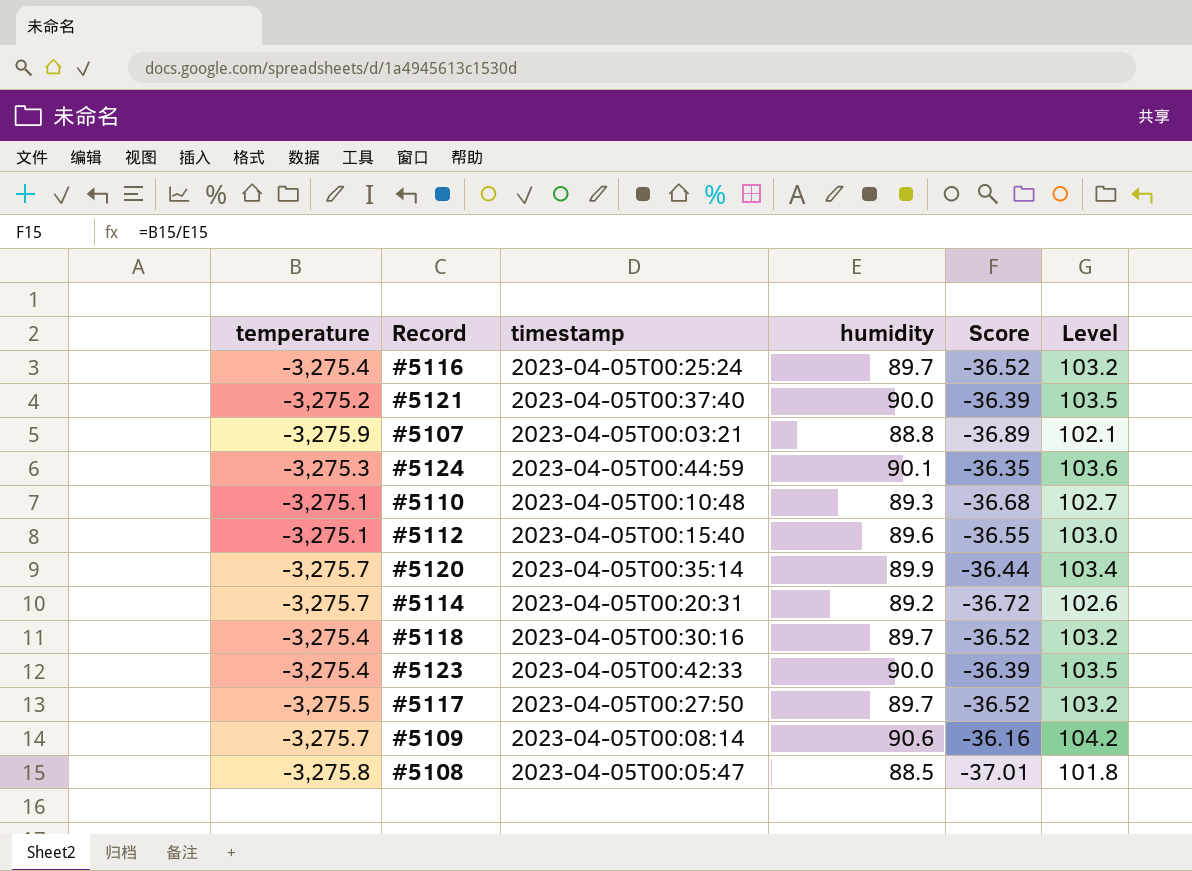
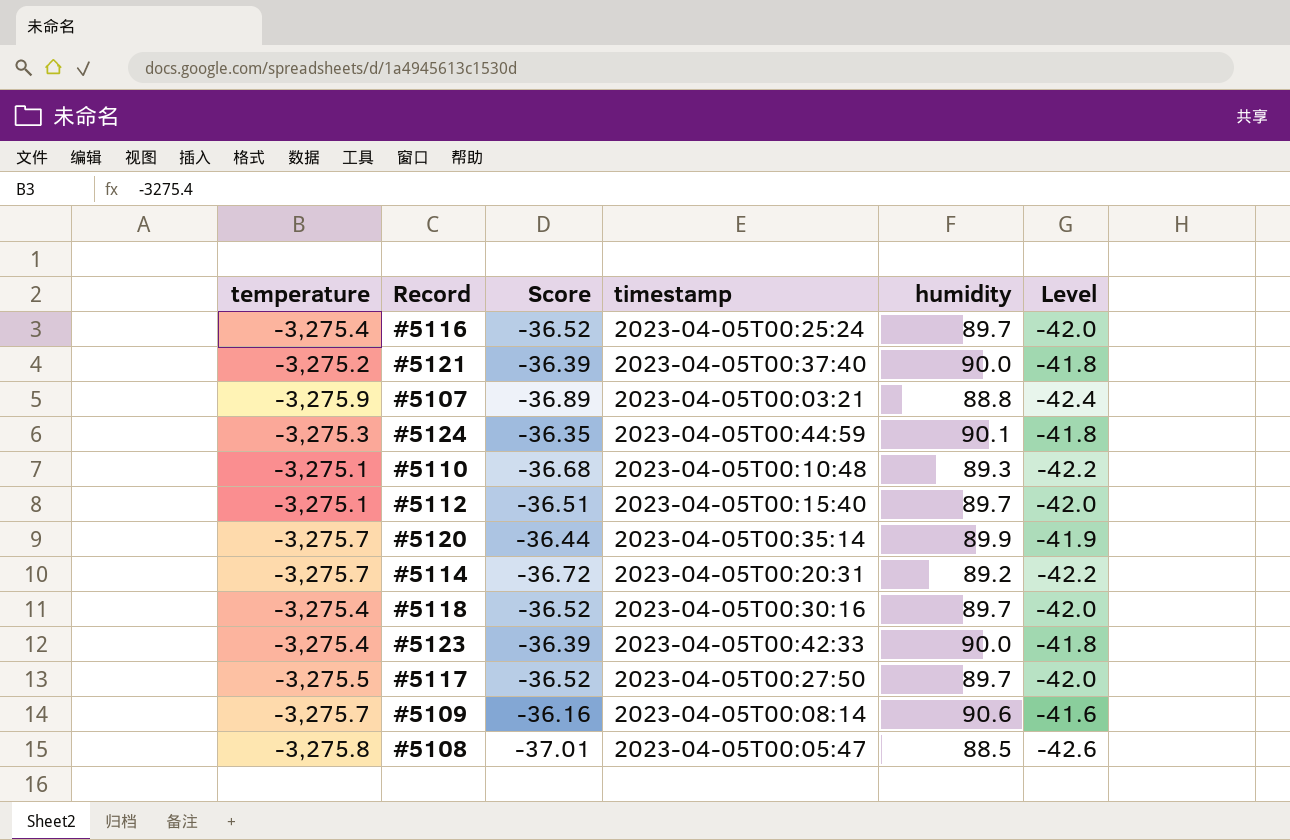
column Score | position: 5 -> 3
column Level | formula: [humidity] * 1.15 -> [Score] * 1.15
#5112 | Score: -36.55 -> -36.51
#5112 | humidity: 89.6 -> 89.7

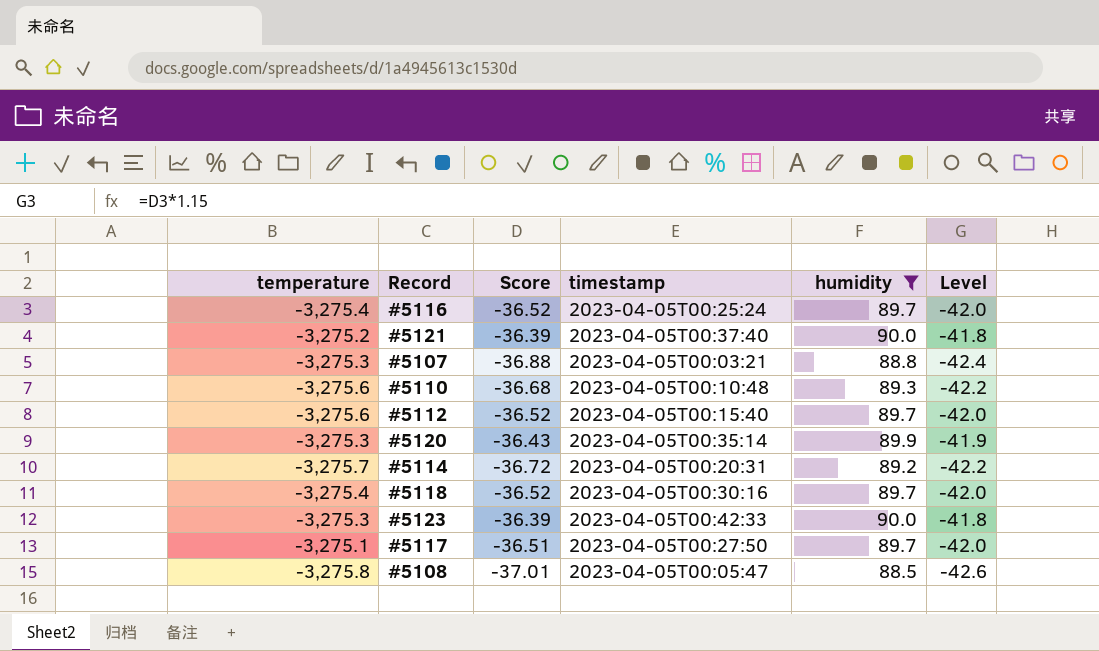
filter: none -> humidity <= 90.0
#5107 | temperature: -3,275.9 -> -3,275.3
#5107 | Score: -36.89 -> -36.88
#5110 | temperature: -3,275.1 -> -3,275.6
#5112 | temperature: -3,275.1 -> -3,275.6
#5112 | Score: -36.51 -> -36.52
#5120 | temperature: -3,275.7 -> -3,275.3
#5120 | Score: -36.44 -> -36.43
#5123 | temperature: -3,275.4 -> -3,275.3
#5117 | temperature: -3,275.5 -> -3,275.1
#5117 | Score: -36.52 -> -36.51

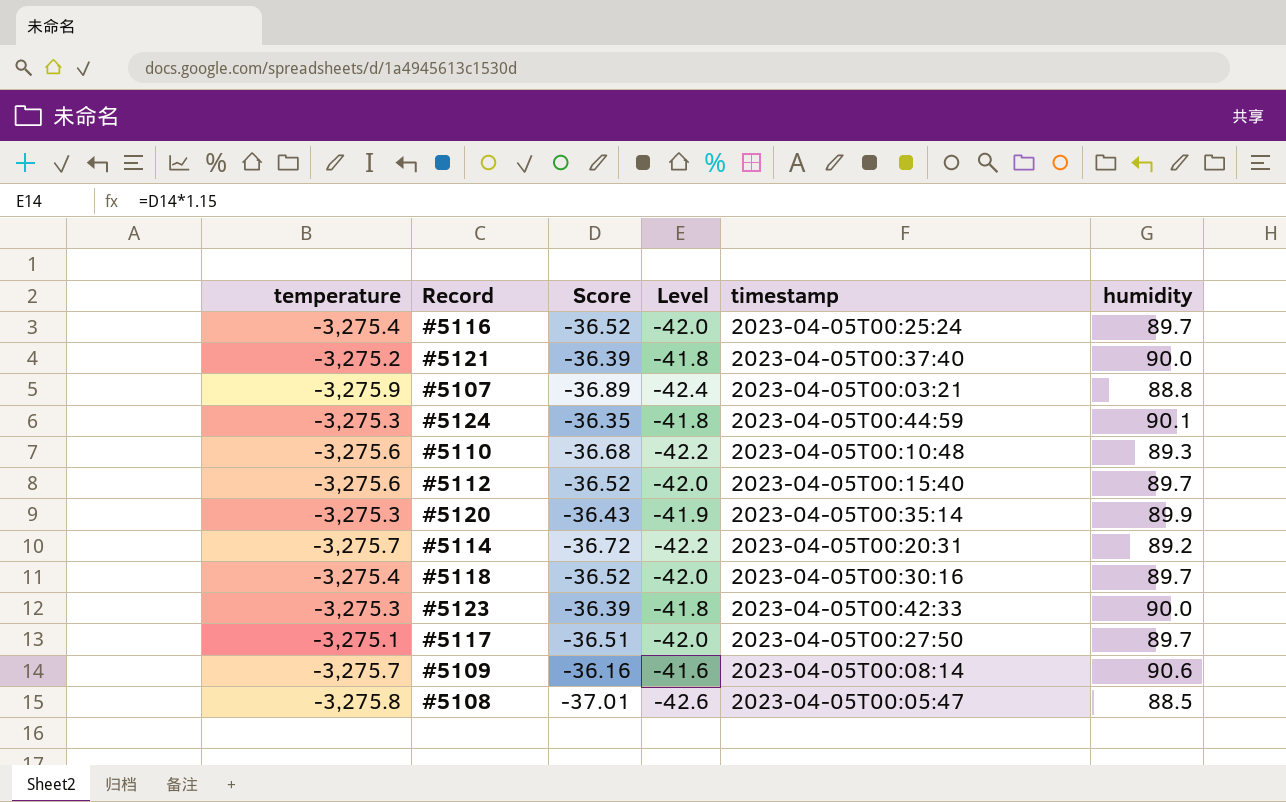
filter: humidity <= 90.0 -> none
column Level | position: 6 -> 4
#5107 | temperature: -3,275.3 -> -3,275.9
#5107 | Score: -36.88 -> -36.89

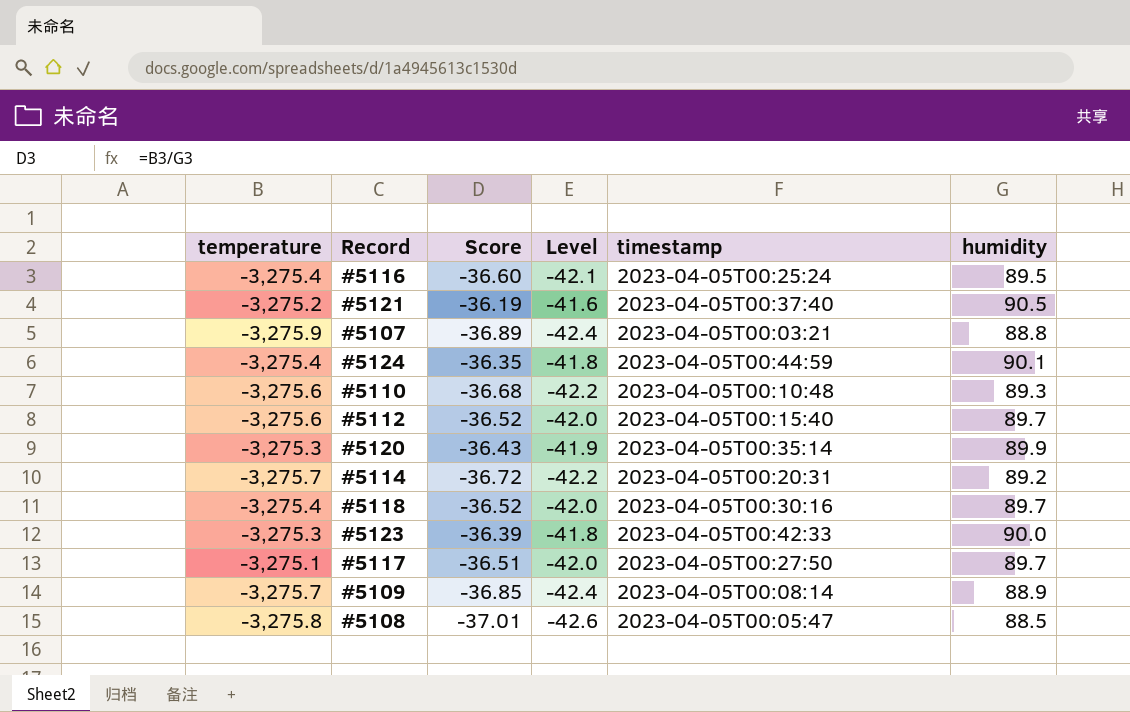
#5116 | Score: -36.52 -> -36.60
#5116 | Level: -42.0 -> -42.1
#5116 | humidity: 89.7 -> 89.5
#5121 | Score: -36.39 -> -36.19
#5121 | Level: -41.8 -> -41.6
#5121 | humidity: 90.0 -> 90.5
#5124 | temperature: -3,275.3 -> -3,275.4
#5109 | Score: -36.16 -> -36.85
#5109 | Level: -41.6 -> -42.4
#5109 | humidity: 90.6 -> 88.9

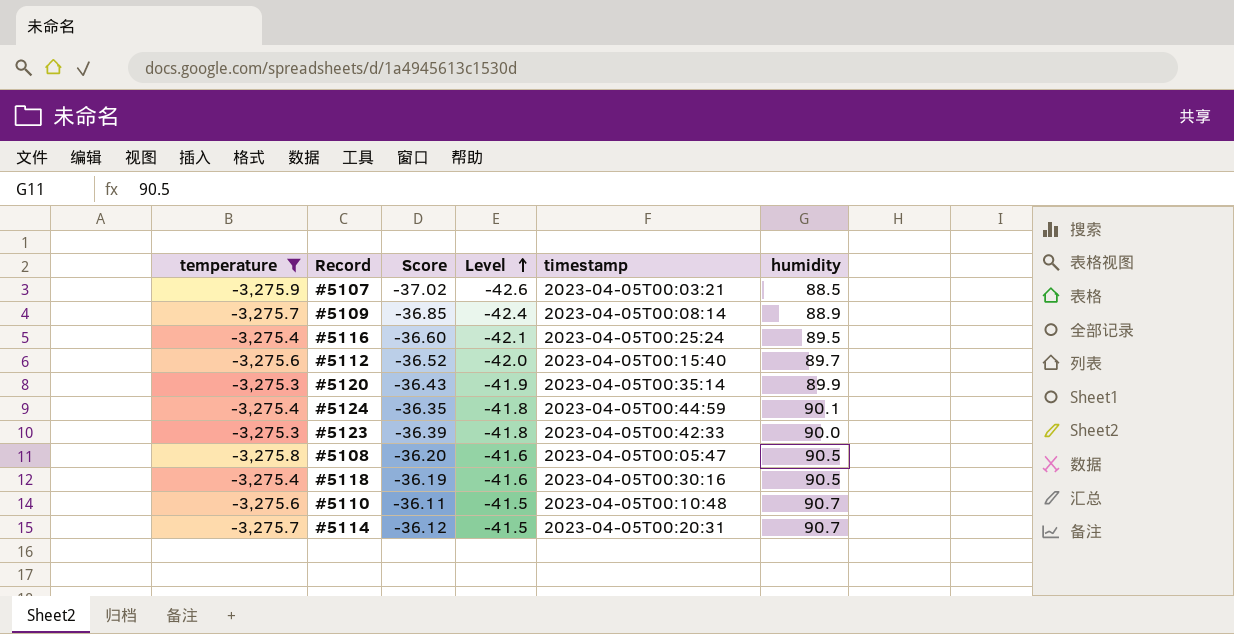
filter: none -> temperature <= -3,275.3
row order: none -> Level ascending
#5107 | Score: -36.89 -> -37.02
#5107 | Level: -42.4 -> -42.6
#5107 | humidity: 88.8 -> 88.5
#5108 | Score: -37.01 -> -36.20
#5108 | Level: -42.6 -> -41.6
#5108 | humidity: 88.5 -> 90.5
#5118 | Score: -36.52 -> -36.19
#5118 | Level: -42.0 -> -41.6
#5118 | humidity: 89.7 -> 90.5
#5110 | Score: -36.68 -> -36.11
#5110 | Level: -42.2 -> -41.5
#5110 | humidity: 89.3 -> 90.7
#5114 | Score: -36.72 -> -36.12
#5114 | Level: -42.2 -> -41.5
#5114 | humidity: 89.2 -> 90.7

